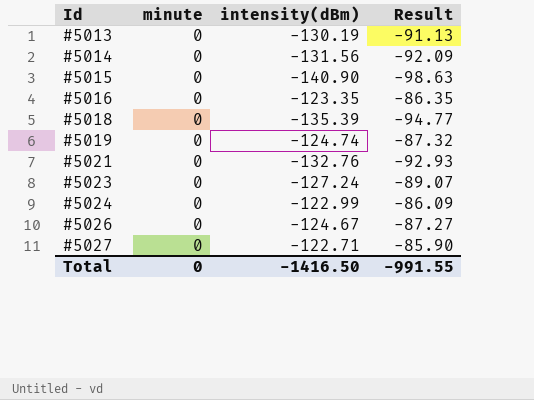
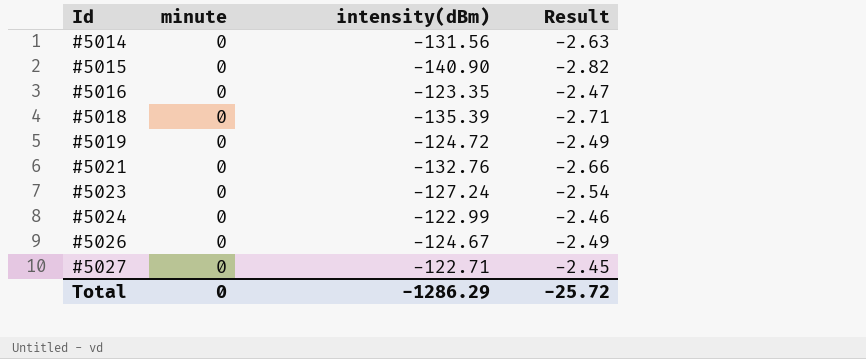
column Result | formula: [intensity(dBm)] * 0.7 -> [intensity(dBm)] * 0.02
row #5013: 0 | -130.19 | -91.13 -> none
#5019 | intensity(dBm): -124.74 -> -124.72
Total | intensity(dBm): -1416.50 -> -1286.29
Total | Result: -991.55 -> -25.72

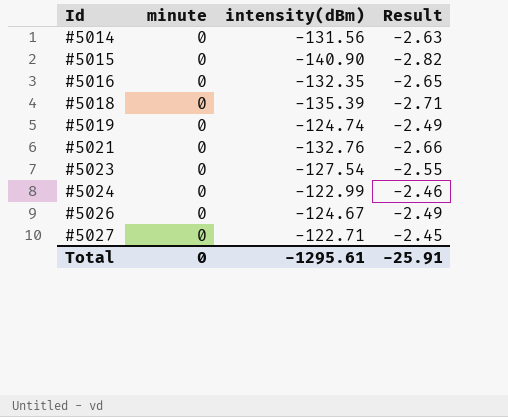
#5016 | intensity(dBm): -123.35 -> -132.35
#5016 | Result: -2.47 -> -2.65
#5019 | intensity(dBm): -124.72 -> -124.74
#5023 | intensity(dBm): -127.24 -> -127.54
#5023 | Result: -2.54 -> -2.55
Total | intensity(dBm): -1286.29 -> -1295.61
Total | Result: -25.72 -> -25.91

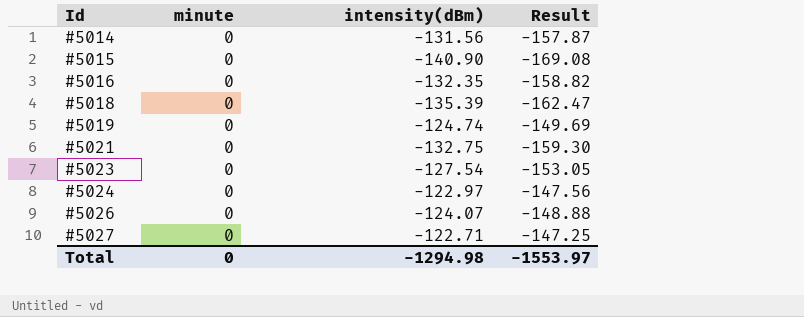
column Result | formula: [intensity(dBm)] * 0.02 -> [intensity(dBm)] * 1.2
#5021 | intensity(dBm): -132.76 -> -132.75
#5024 | intensity(dBm): -122.99 -> -122.97
#5026 | intensity(dBm): -124.67 -> -124.07
Total | intensity(dBm): -1295.61 -> -1294.98
Total | Result: -25.91 -> -1553.97

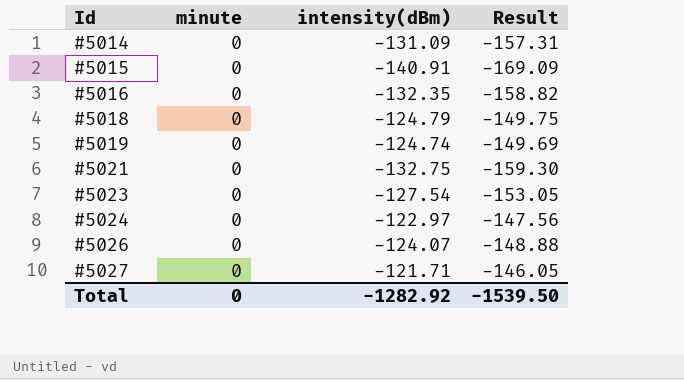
#5014 | intensity(dBm): -131.56 -> -131.09
#5014 | Result: -157.87 -> -157.31
#5015 | intensity(dBm): -140.90 -> -140.91
#5015 | Result: -169.08 -> -169.09
#5018 | intensity(dBm): -135.39 -> -124.79
#5018 | Result: -162.47 -> -149.75
#5027 | intensity(dBm): -122.71 -> -121.71
#5027 | Result: -147.25 -> -146.05
Total | intensity(dBm): -1294.98 -> -1282.92
Total | Result: -1553.97 -> -1539.50

